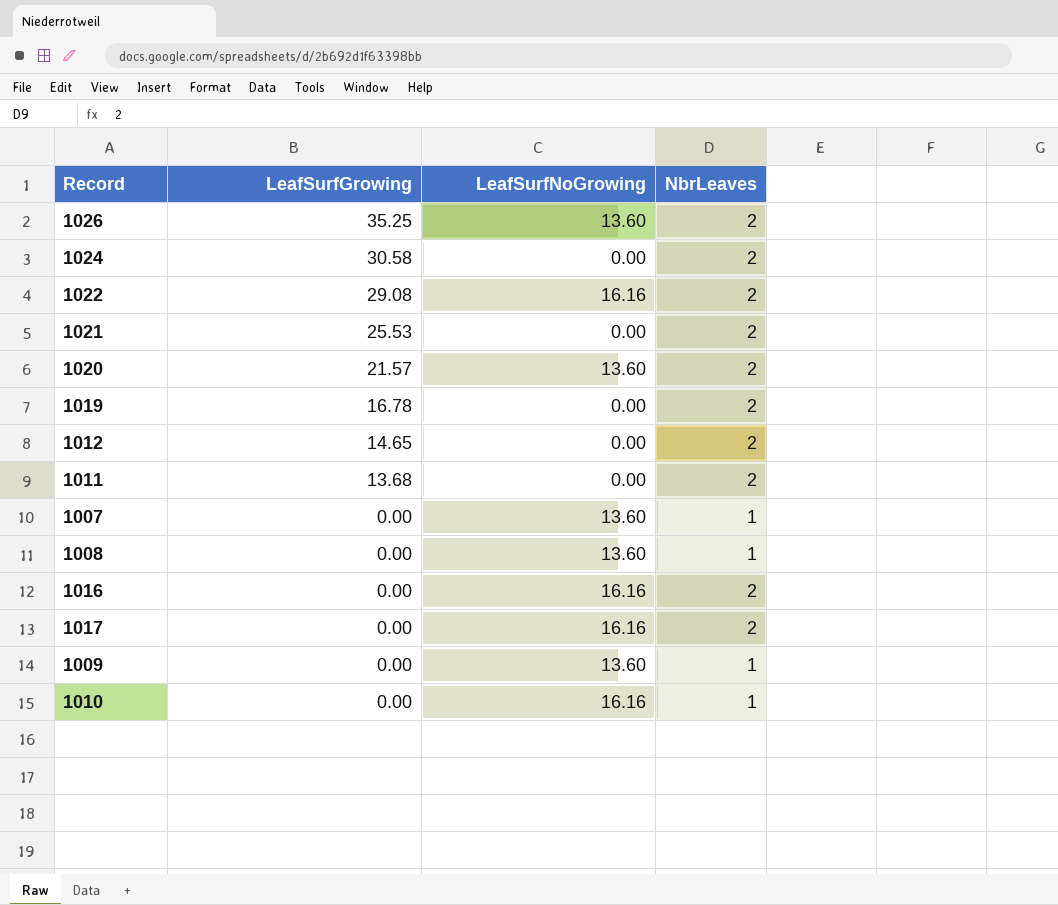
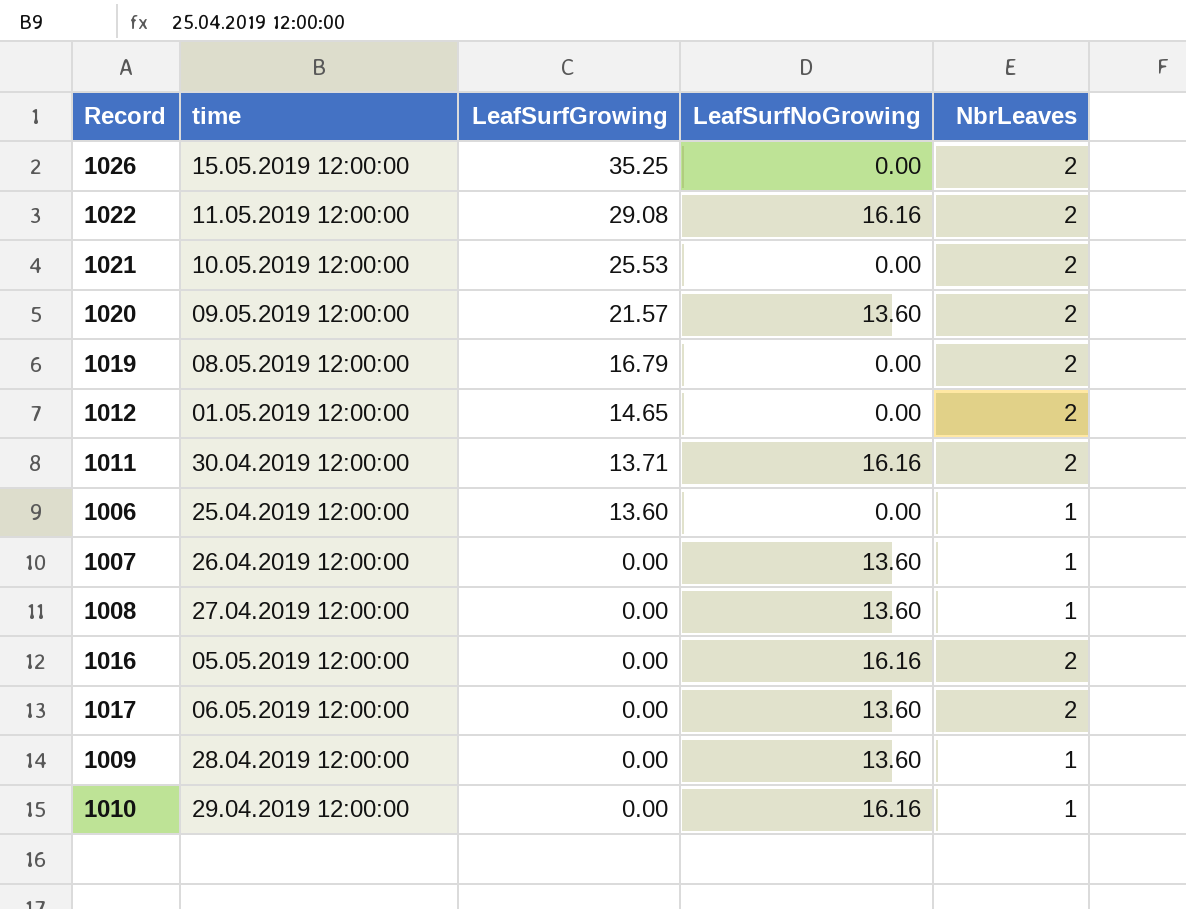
column time | position: none -> 2
row 1024: 30.58 | 0.00 | 2 -> none
1026 | LeafSurfNoGrowing: 13.60 -> 0.00
1019 | LeafSurfGrowing: 16.78 -> 16.79
1011 | LeafSurfGrowing: 13.68 -> 13.71
1011 | LeafSurfNoGrowing: 0.00 -> 16.16
row 1006: none -> 25.04.2019 12:00:00 | 13.60 | 0.00 | 1
1017 | LeafSurfNoGrowing: 16.16 -> 13.60

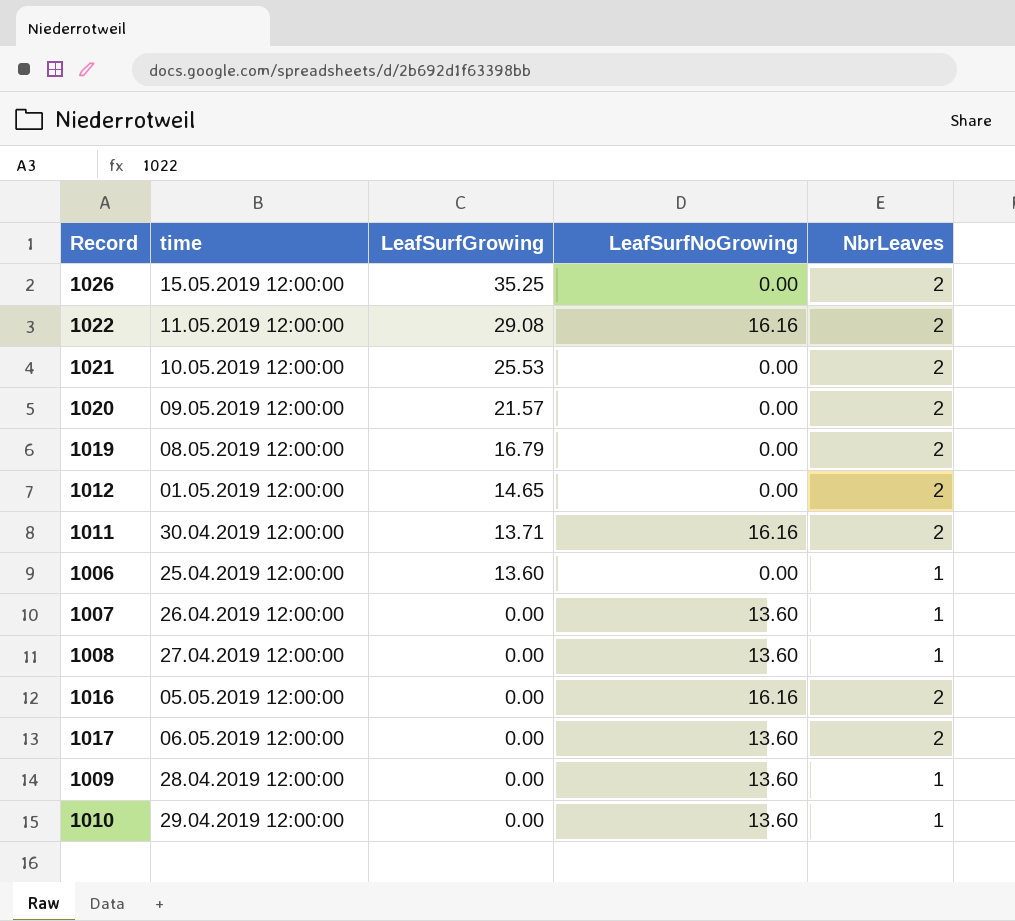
1020 | LeafSurfNoGrowing: 13.60 -> 0.00
1010 | LeafSurfNoGrowing: 16.16 -> 13.60

